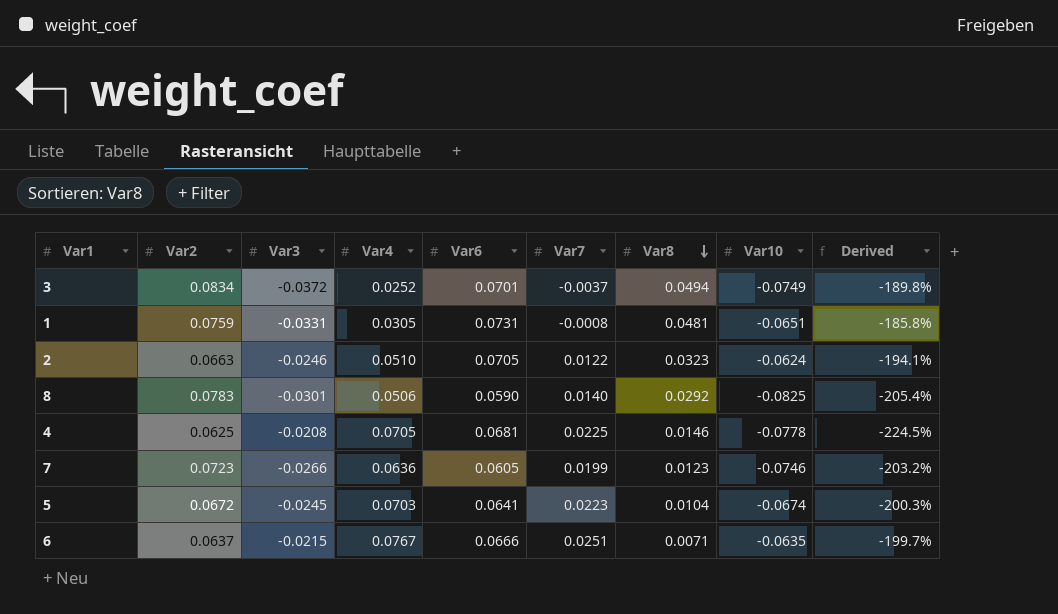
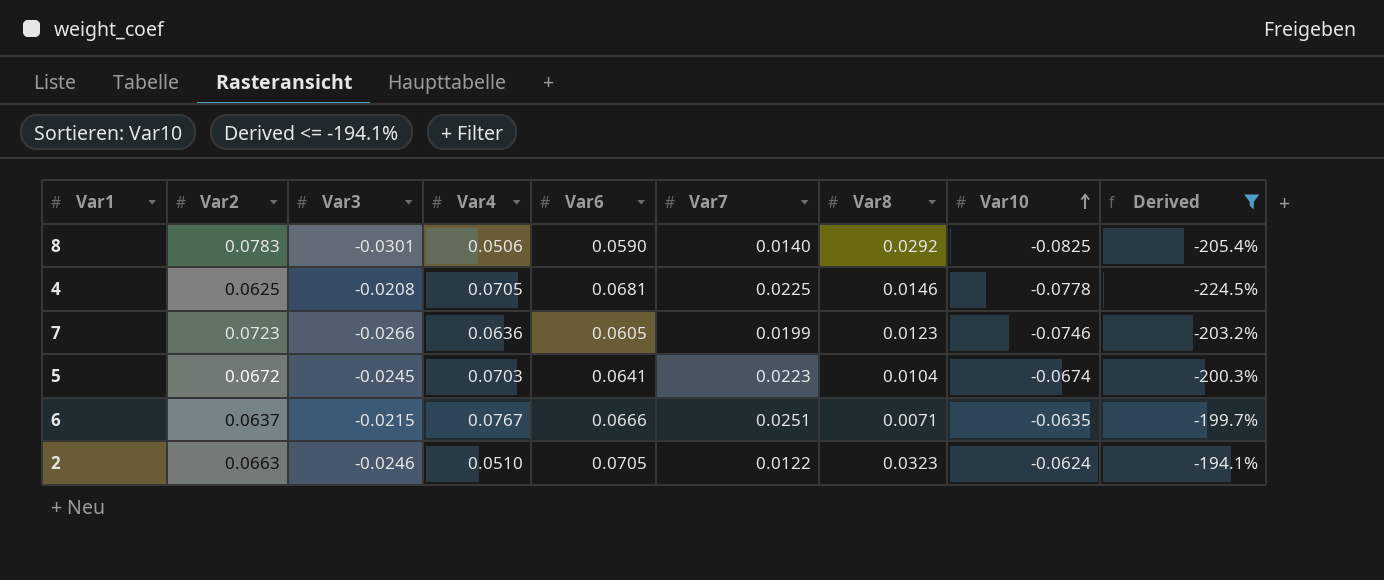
filter: none -> Derived <= -194.1%
row order: Var8 descending -> Var10 ascending

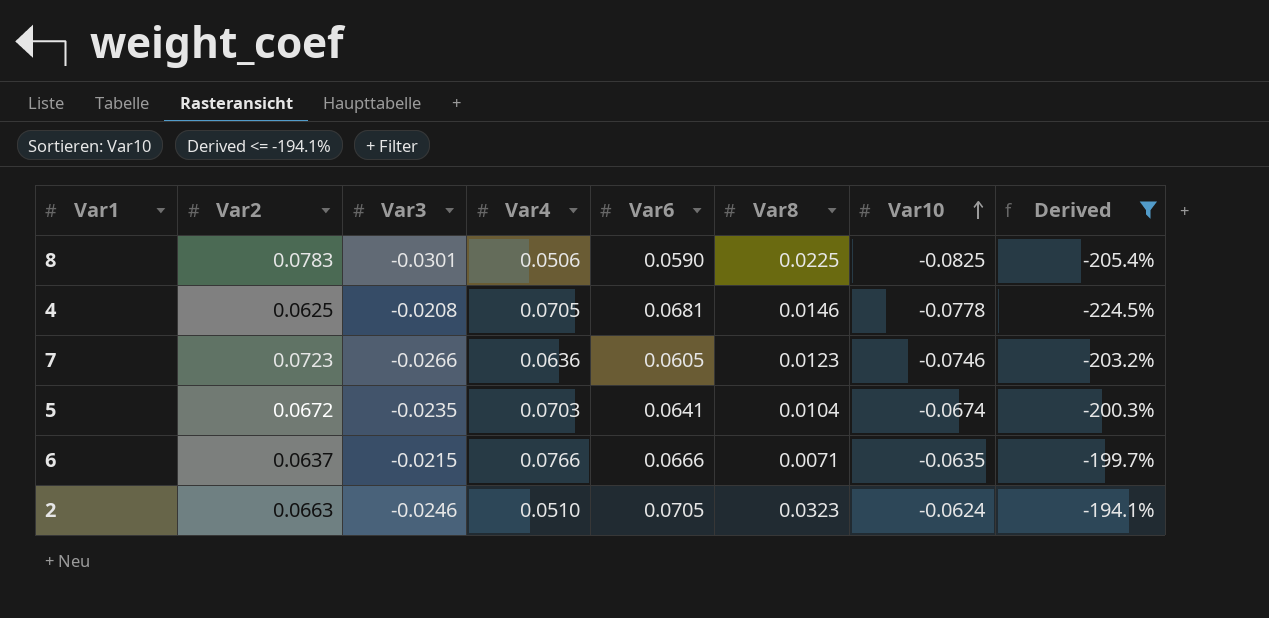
column Var7 | position: 6 -> none
8 | Var8: 0.0292 -> 0.0225
5 | Var3: -0.0245 -> -0.0235
6 | Var4: 0.0767 -> 0.0766

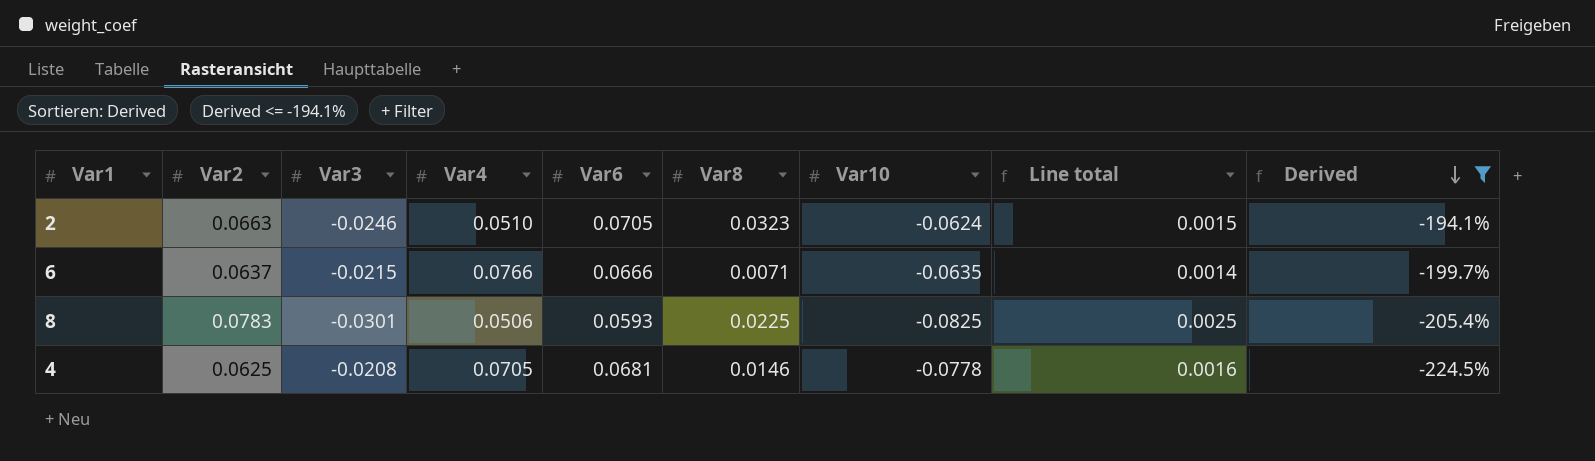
row order: Var10 ascending -> Derived descending
column Line total | formula: none -> [Var3] * [Var10]
row 7: 0.0723 | -0.0266 | 0.0636 | 0.0605 | 0.0123 | -0.0746 | -203.2% -> none
row 5: 0.0672 | -0.0235 | 0.0703 | 0.0641 | 0.0104 | -0.0674 | -200.3% -> none
8 | Var6: 0.0590 -> 0.0593

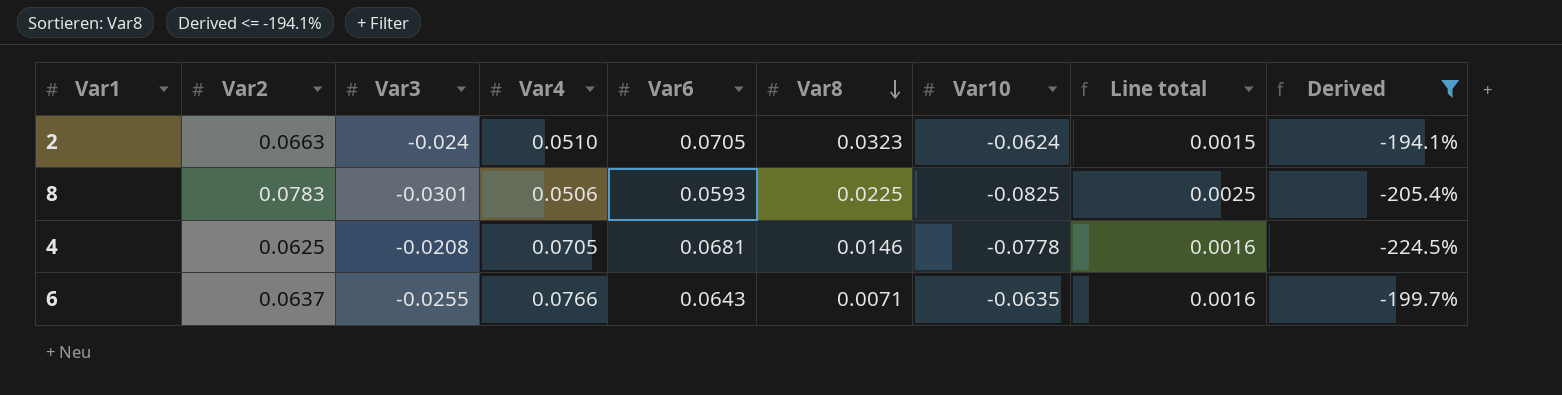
row order: Derived descending -> Var8 descending
2 | Var3: -0.0246 -> -0.024
6 | Var3: -0.0215 -> -0.0255
6 | Var6: 0.0666 -> 0.0643
6 | Line total: 0.0014 -> 0.0016

